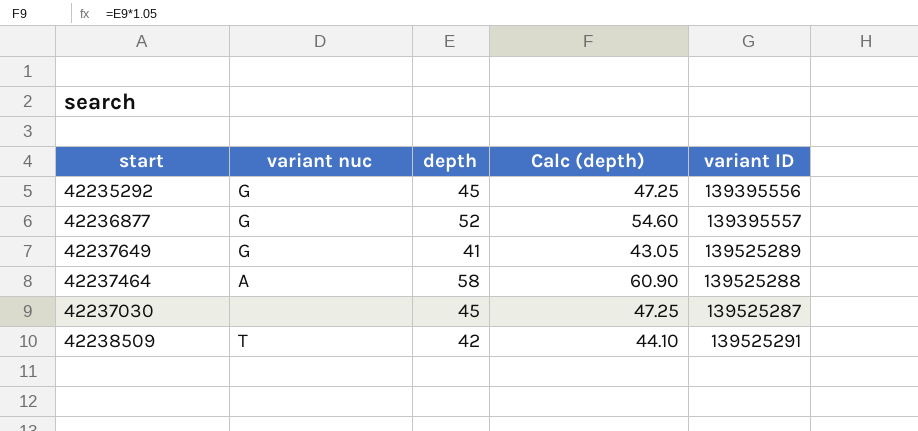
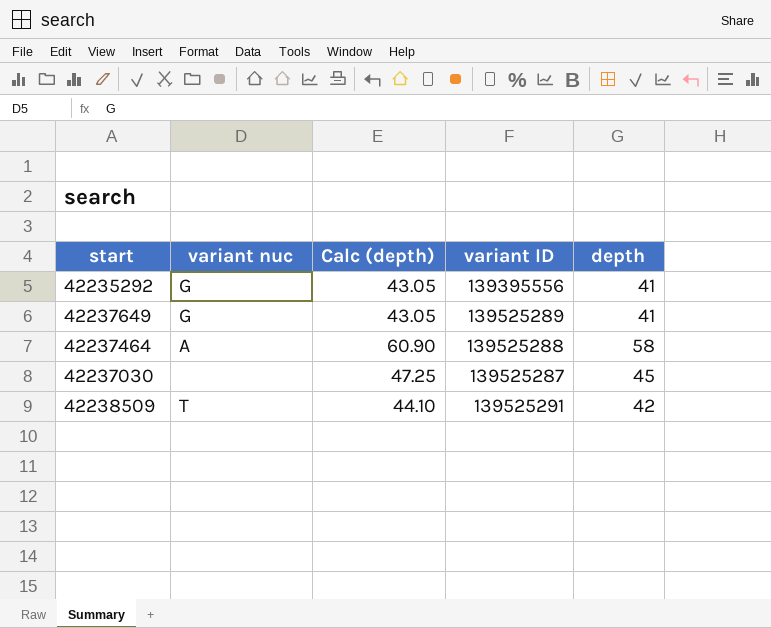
column depth | position: 3 -> 5
row 42236877: G | 52 | 54.60 | 139395557 -> none
42235292 | Calc (depth): 47.25 -> 43.05
42235292 | depth: 45 -> 41

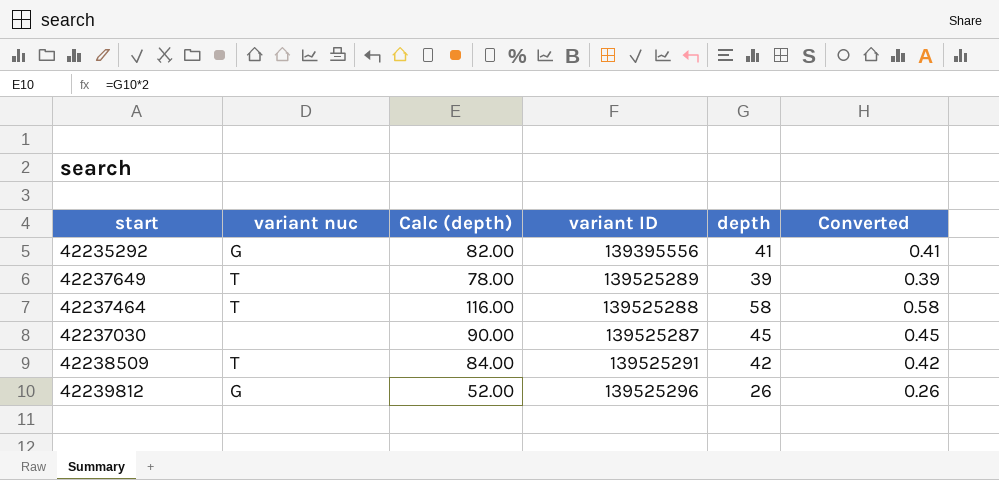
column Calc (depth) | formula: [depth] * 1.05 -> [depth] * 2
column Converted | formula: none -> [depth] * 0.01
42237649 | variant nuc: G -> T
42237649 | depth: 41 -> 39
42237464 | variant nuc: A -> T
row 42239812: none -> G | 52.00 | 139525296 | 26 | 0.26

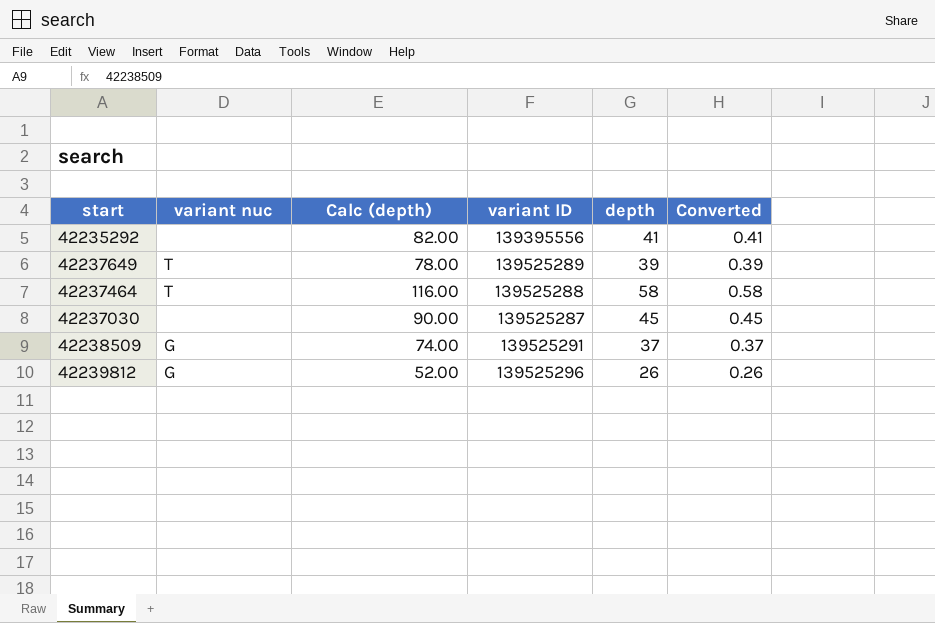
42235292 | variant nuc: G -> none
42238509 | variant nuc: T -> G
42238509 | Calc (depth): 84.00 -> 74.00
42238509 | depth: 42 -> 37
42238509 | Converted: 0.42 -> 0.37

